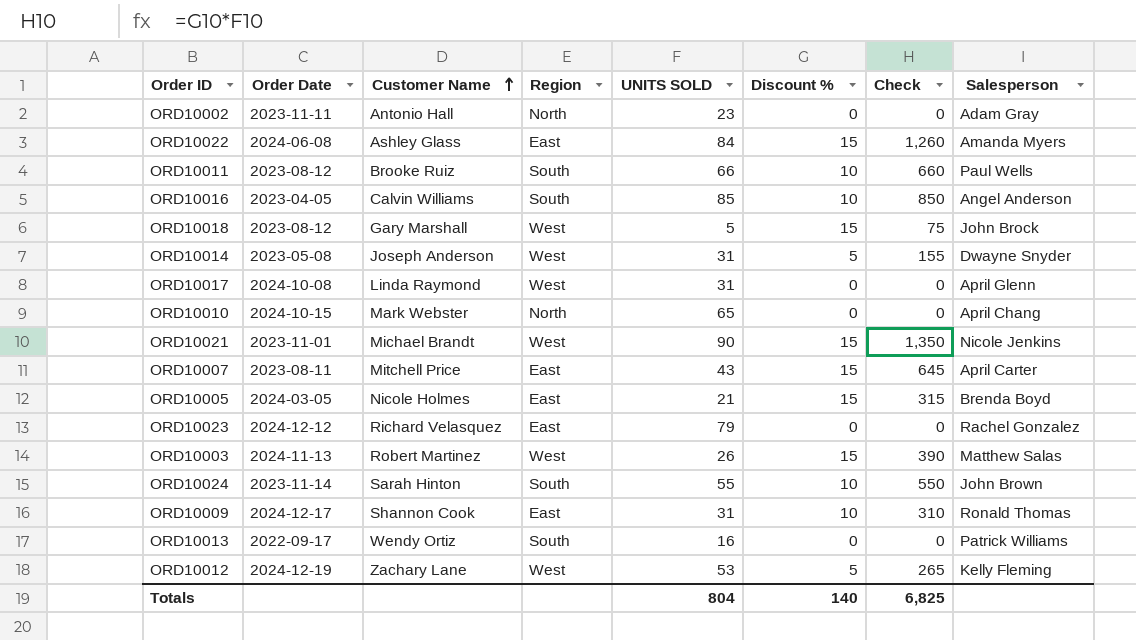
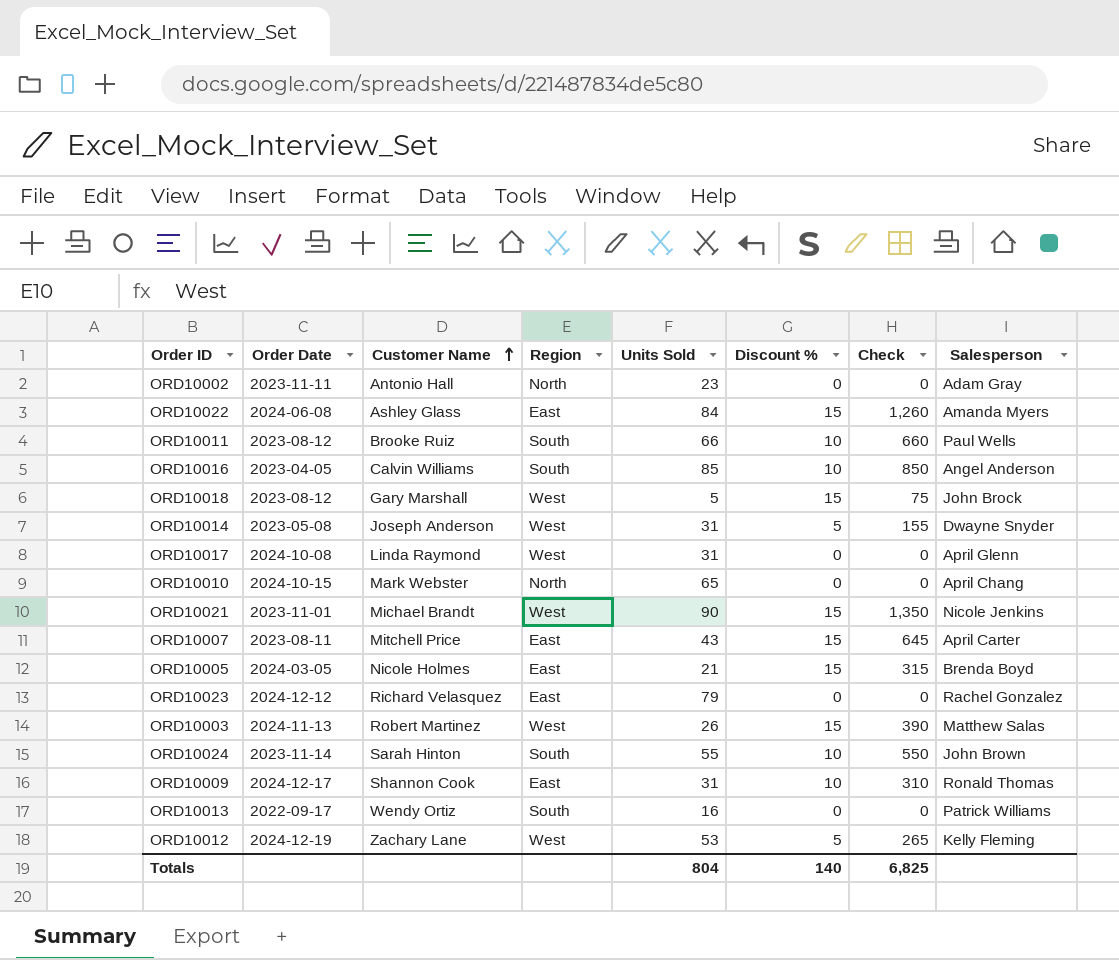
column name: UNITS SOLD -> Units Sold

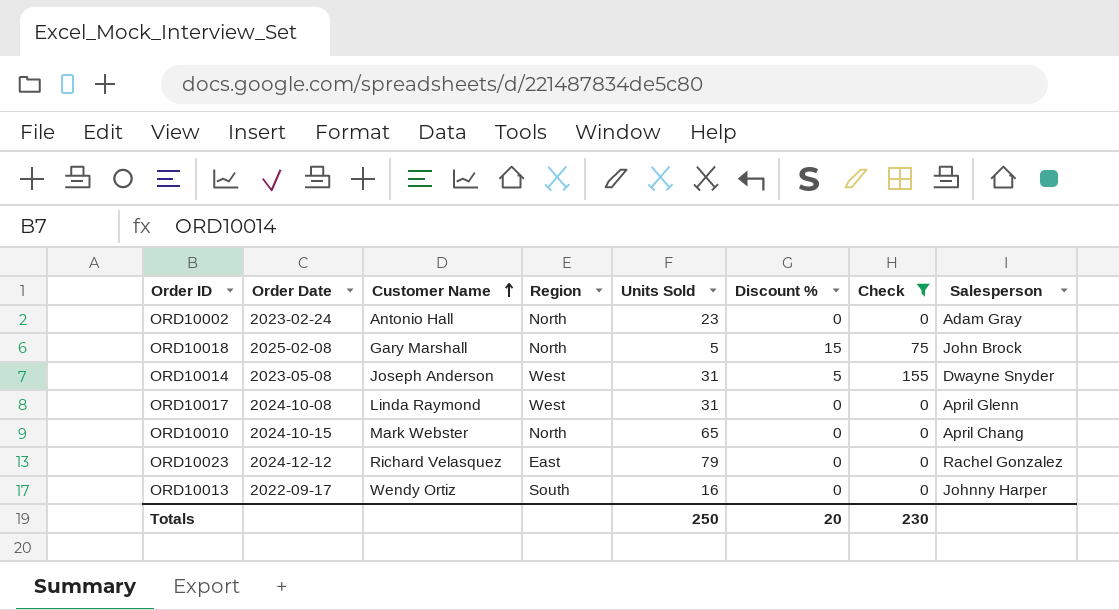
filter: none -> Check <= 155
ORD10002 | Order Date: 2023-11-11 -> 2023-02-24
ORD10018 | Order Date: 2023-08-12 -> 2025-02-08
ORD10018 | Region: West -> North
ORD10013 | Salesperson: Patrick Williams -> Johnny Harper
Totals | Units Sold: 804 -> 250
Totals | Discount %: 140 -> 20
Totals | Check: 6,825 -> 230

